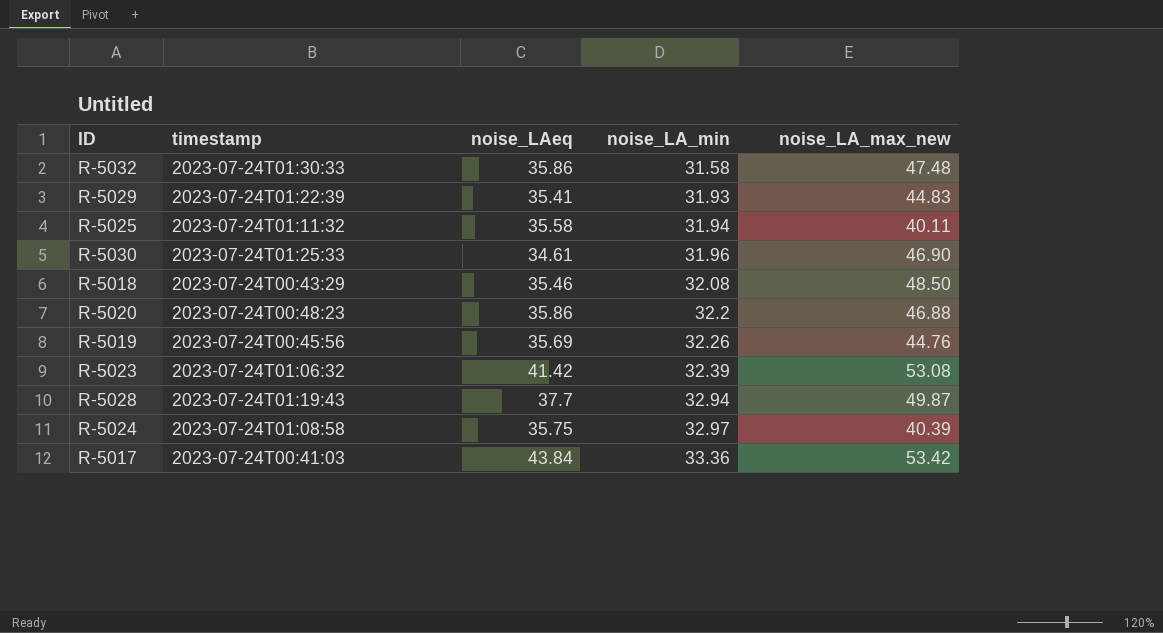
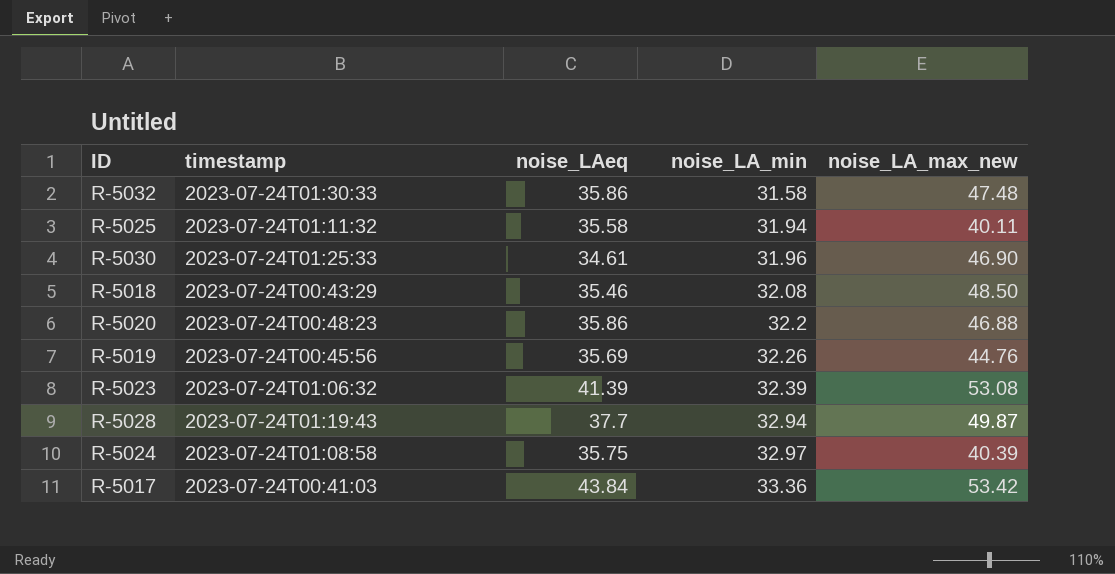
row R-5029: 2023-07-24T01:22:39 | 35.41 | 31.93 | 44.83 -> none
R-5023 | noise_LAeq: 41.42 -> 41.39

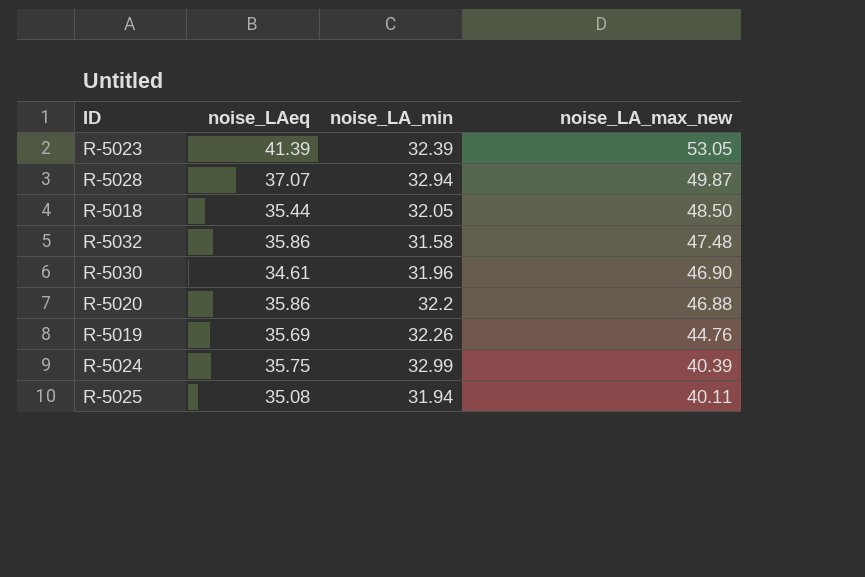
row order: noise_LA_min ascending -> noise_LA_max_new descending
column timestamp | position: 2 -> none
row R-5017: 2023-07-24T00:41:03 | 43.84 | 33.36 | 53.42 -> none
R-5023 | noise_LA_max_new: 53.08 -> 53.05
R-5028 | noise_LAeq: 37.7 -> 37.07
R-5018 | noise_LAeq: 35.46 -> 35.44
R-5018 | noise_LA_min: 32.08 -> 32.05
R-5024 | noise_LA_min: 32.97 -> 32.99
R-5025 | noise_LAeq: 35.58 -> 35.08

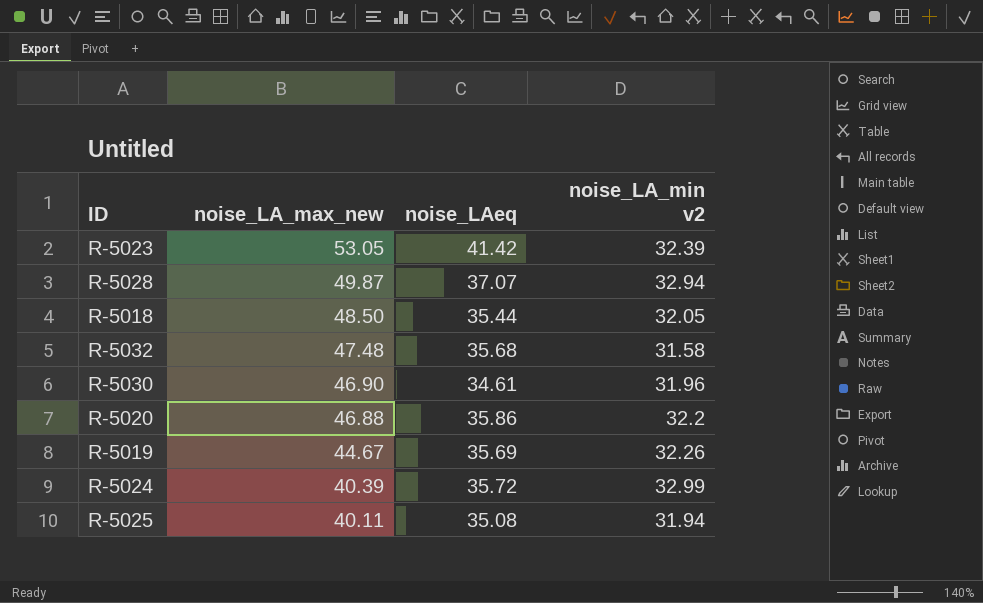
column noise_LA_max_new | position: 4 -> 2
column name: noise_LA_min -> noise_LA_min v2
R-5023 | noise_LAeq: 41.39 -> 41.42
R-5032 | noise_LAeq: 35.86 -> 35.68
R-5019 | noise_LA_max_new: 44.76 -> 44.67
R-5024 | noise_LAeq: 35.75 -> 35.72

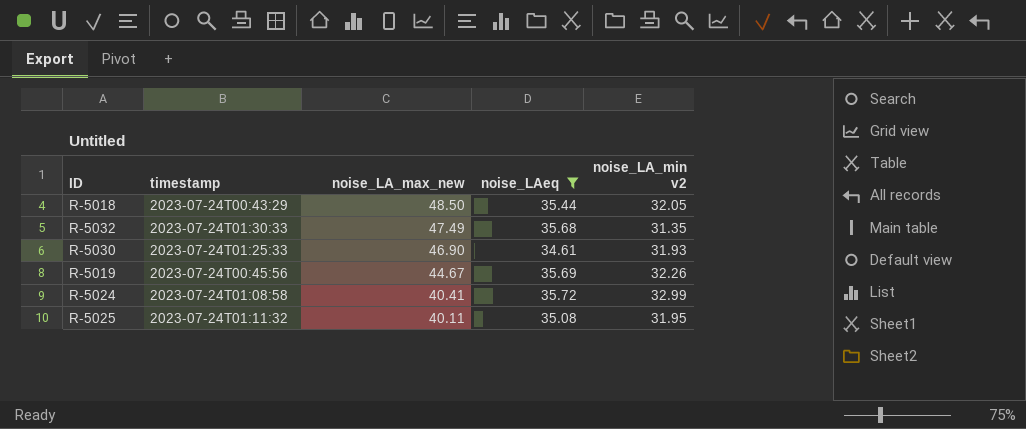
filter: none -> noise_LAeq <= 35.72
column timestamp | position: none -> 2
R-5032 | noise_LA_max_new: 47.48 -> 47.49
R-5032 | noise_LA_min v2: 31.58 -> 31.35
R-5030 | noise_LA_min v2: 31.96 -> 31.93
R-5024 | noise_LA_max_new: 40.39 -> 40.41
R-5025 | noise_LA_min v2: 31.94 -> 31.95

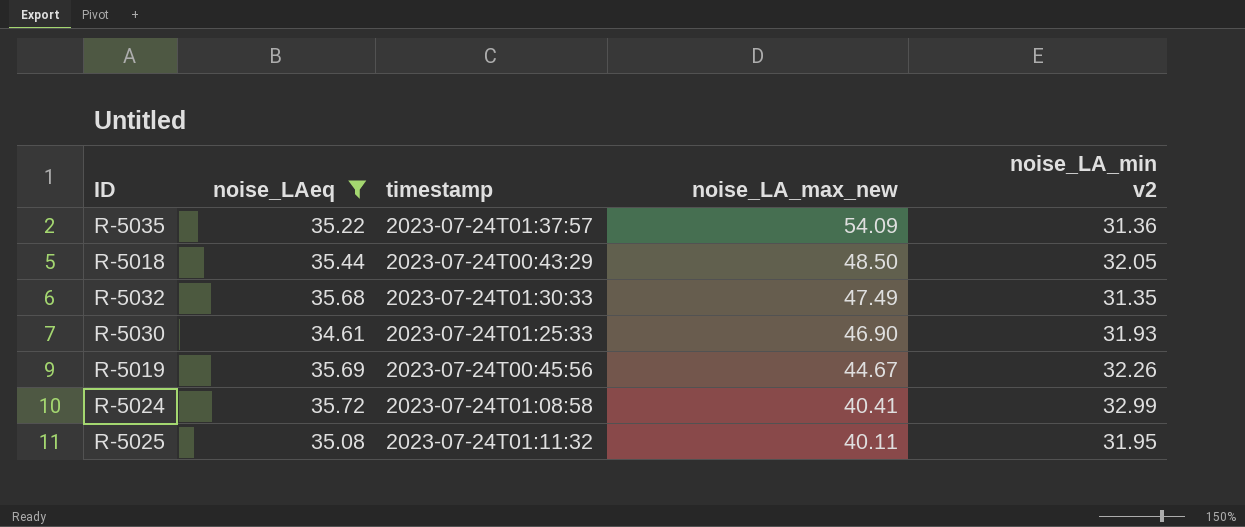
column noise_LAeq | position: 4 -> 2
row R-5035: none -> 35.22 | 2023-07-24T01:37:57 | 54.09 | 31.36

